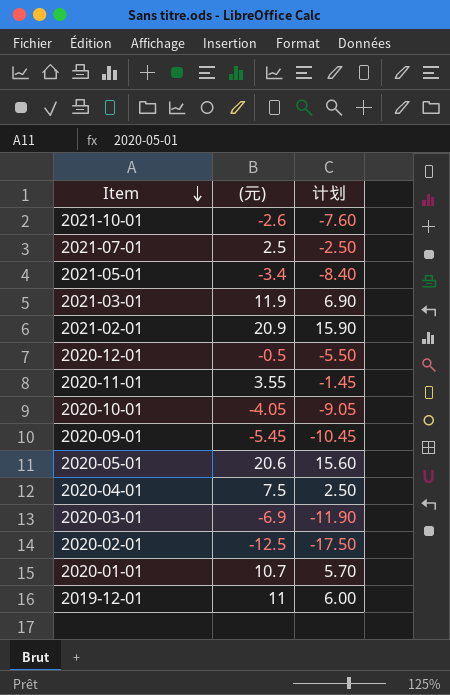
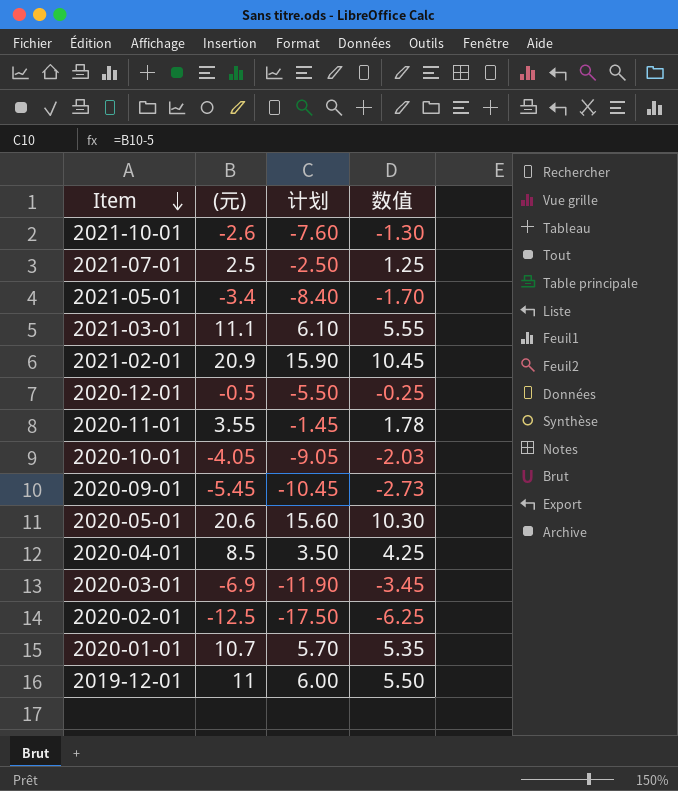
column 数值 | formula: none -> [(元)] * 0.5
2021-03-01 | (元): 11.9 -> 11.1
2021-03-01 | 计划: 6.90 -> 6.10
2020-04-01 | (元): 7.5 -> 8.5
2020-04-01 | 计划: 2.50 -> 3.50

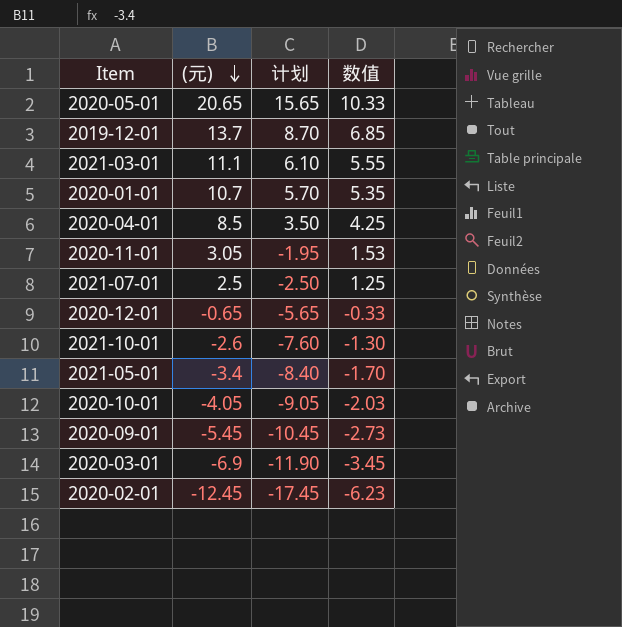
row order: Item descending -> (元) descending
row 2021-02-01: 20.9 | 15.90 | 10.45 -> none
2020-05-01 | (元): 20.6 -> 20.65
2020-05-01 | 计划: 15.60 -> 15.65
2020-05-01 | 数值: 10.30 -> 10.33
2019-12-01 | (元): 11 -> 13.7
2019-12-01 | 计划: 6.00 -> 8.70
2019-12-01 | 数值: 5.50 -> 6.85
2020-11-01 | (元): 3.55 -> 3.05
2020-11-01 | 计划: -1.45 -> -1.95
2020-11-01 | 数值: 1.78 -> 1.53
2020-12-01 | (元): -0.5 -> -0.65
2020-12-01 | 计划: -5.50 -> -5.65
2020-12-01 | 数值: -0.25 -> -0.33
2020-02-01 | (元): -12.5 -> -12.45
2020-02-01 | 计划: -17.50 -> -17.45
2020-02-01 | 数值: -6.25 -> -6.23

